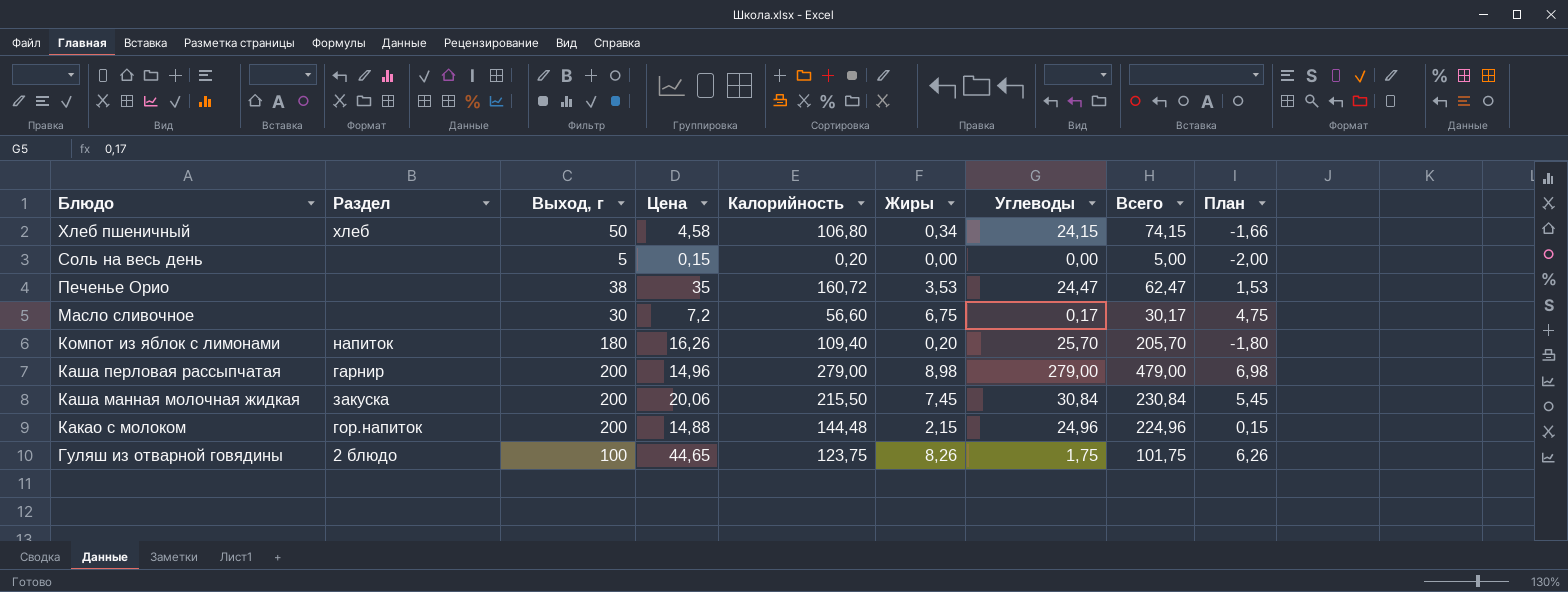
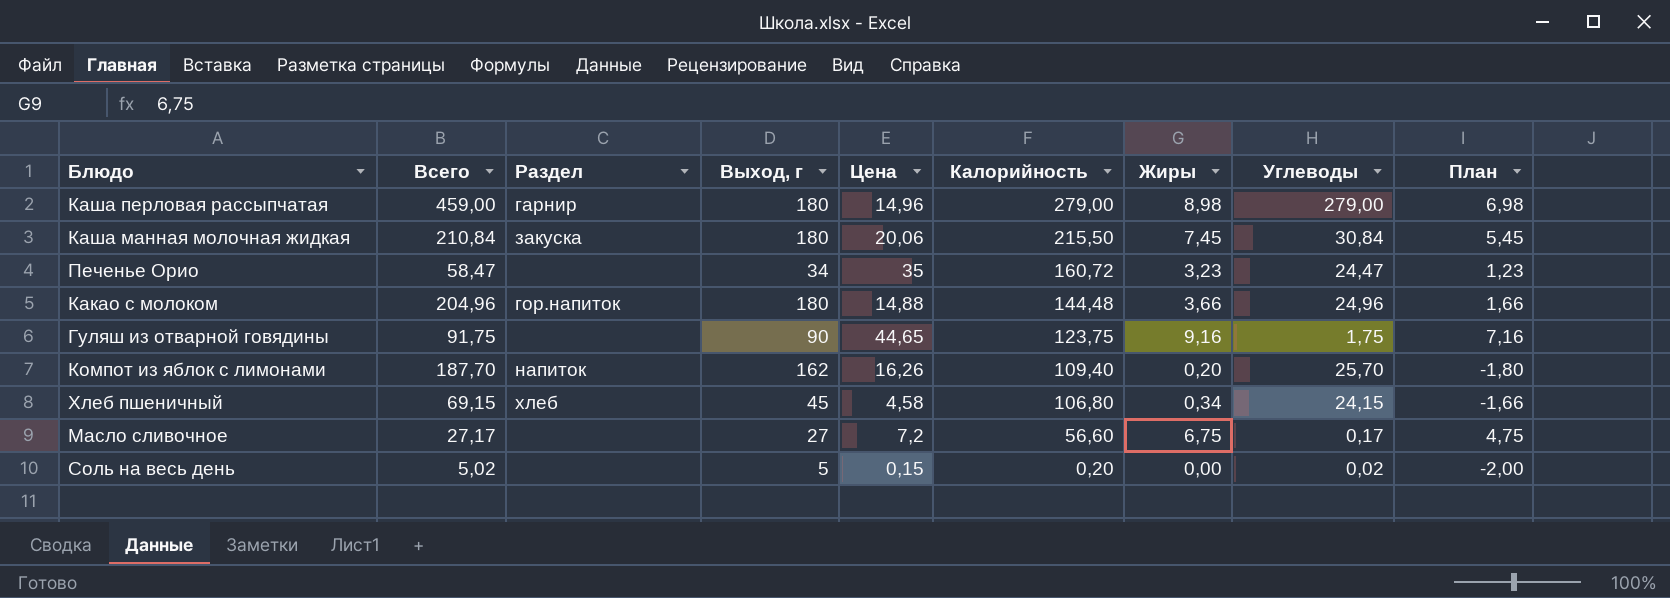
row order: Блюдо descending -> Калорийность descending
column Всего | position: 8 -> 2
Каша перловая рассыпчатая | Всего: 479,00 -> 459,00
Каша перловая рассыпчатая | Выход, г: 200 -> 180
Каша манная молочная жидкая | Всего: 230,84 -> 210,84
Каша манная молочная жидкая | Выход, г: 200 -> 180
Печенье Орио | Всего: 62,47 -> 58,47
Печенье Орио | Выход, г: 38 -> 34
Печенье Орио | Жиры: 3,53 -> 3,23
Печенье Орио | План: 1,53 -> 1,23
Какао с молоком | Всего: 224,96 -> 204,96
Какао с молоком | Выход, г: 200 -> 180
Какао с молоком | Жиры: 2,15 -> 3,66
Какао с молоком | План: 0,15 -> 1,66
Гуляш из отварной говядины | Всего: 101,75 -> 91,75
Гуляш из отварной говядины | Раздел: 2 блюдо -> none
Гуляш из отварной говядины | Выход, г: 100 -> 90
Гуляш из отварной говядины | Жиры: 8,26 -> 9,16
Гуляш из отварной говядины | План: 6,26 -> 7,16
Компот из яблок с лимонами | Всего: 205,70 -> 187,70
Компот из яблок с лимонами | Выход, г: 180 -> 162
Хлеб пшеничный | Всего: 74,15 -> 69,15
Хлеб пшеничный | Выход, г: 50 -> 45
Масло сливочное | Всего: 30,17 -> 27,17
Масло сливочное | Выход, г: 30 -> 27
Соль на весь день | Всего: 5,00 -> 5,02
Соль на весь день | Углеводы: 0,00 -> 0,02

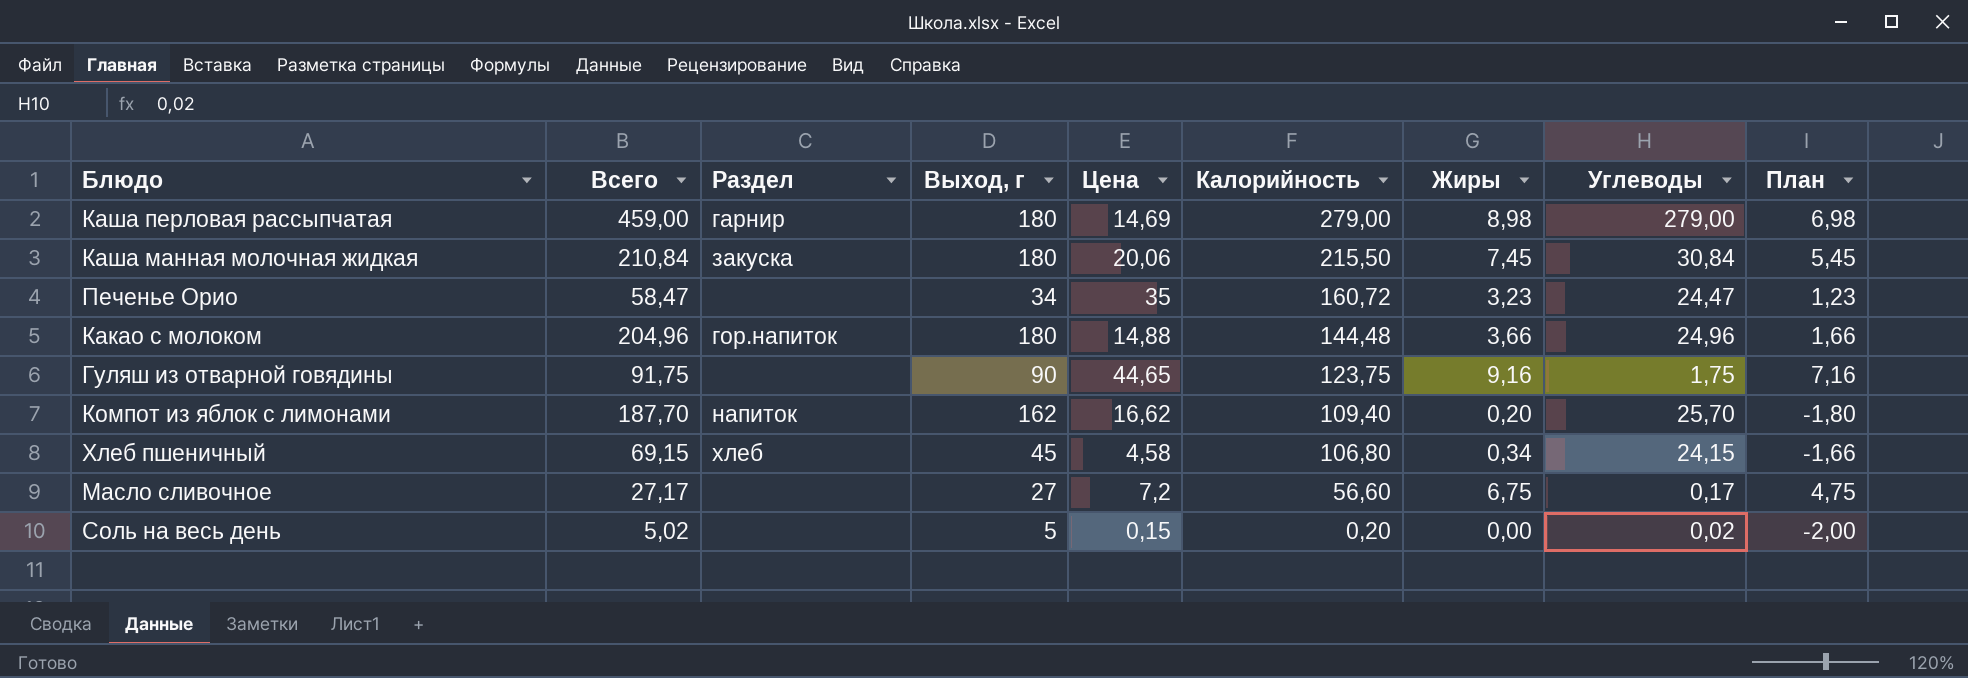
Каша перловая рассыпчатая | Цена: 14,96 -> 14,69
Компот из яблок с лимонами | Цена: 16,26 -> 16,62

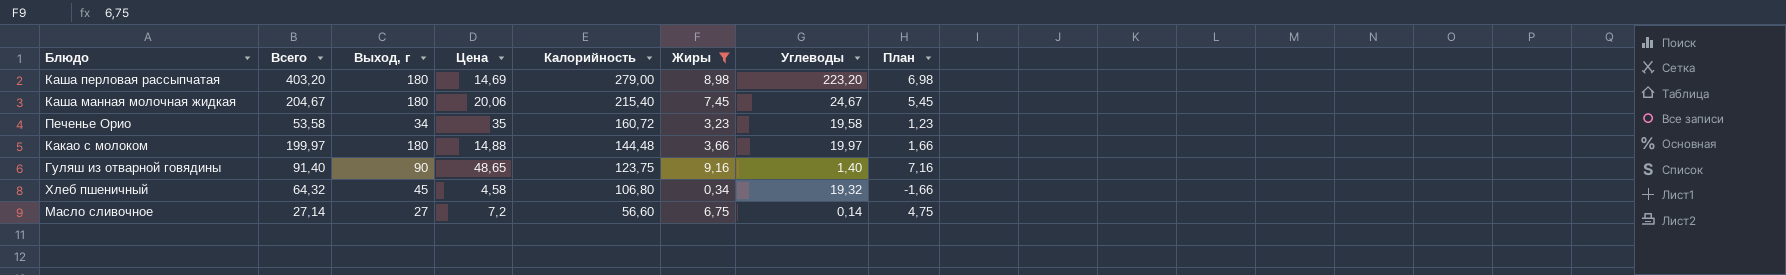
filter: none -> Жиры >= 0,34
column Раздел | position: 3 -> none
Каша перловая рассыпчатая | Всего: 459,00 -> 403,20
Каша перловая рассыпчатая | Углеводы: 279,00 -> 223,20
Каша манная молочная жидкая | Всего: 210,84 -> 204,67
Каша манная молочная жидкая | Калорийность: 215,50 -> 215,40
Каша манная молочная жидкая | Углеводы: 30,84 -> 24,67
Печенье Орио | Всего: 58,47 -> 53,58
Печенье Орио | Углеводы: 24,47 -> 19,58
Какао с молоком | Всего: 204,96 -> 199,97
Какао с молоком | Углеводы: 24,96 -> 19,97
Гуляш из отварной говядины | Всего: 91,75 -> 91,40
Гуляш из отварной говядины | Цена: 44,65 -> 48,65
Гуляш из отварной говядины | Углеводы: 1,75 -> 1,40
Хлеб пшеничный | Всего: 69,15 -> 64,32
Хлеб пшеничный | Углеводы: 24,15 -> 19,32
Масло сливочное | Всего: 27,17 -> 27,14
Масло сливочное | Углеводы: 0,17 -> 0,14

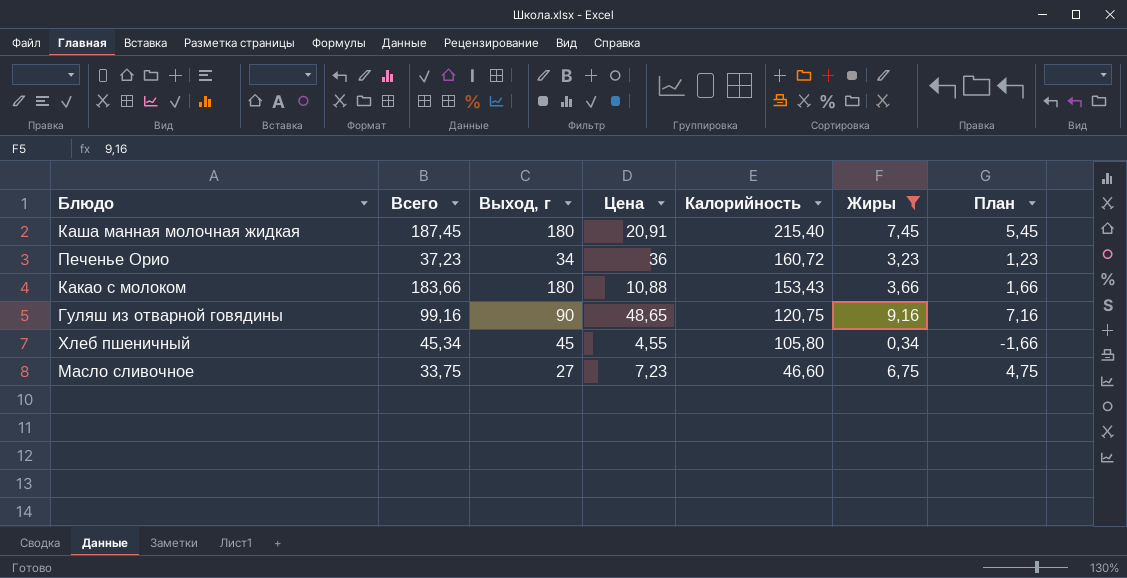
column Углеводы | position: 7 -> none
column Всего | formula: [Выход, г] + [Углеводы] -> [Выход, г] + [Жиры]
row Каша перловая рассыпчатая: 403,20 | 180 | 14,69 | 279,00 | 8,98 | 223,20 | 6,98 -> none
Каша манная молочная жидкая | Цена: 20,06 -> 20,91
Печенье Орио | Цена: 35 -> 36
Какао с молоком | Цена: 14,88 -> 10,88
Какао с молоком | Калорийность: 144,48 -> 153,43
Гуляш из отварной говядины | Калорийность: 123,75 -> 120,75
Хлеб пшеничный | Цена: 4,58 -> 4,55
Хлеб пшеничный | Калорийность: 106,80 -> 105,80
Масло сливочное | Цена: 7,2 -> 7,23
Масло сливочное | Калорийность: 56,60 -> 46,60

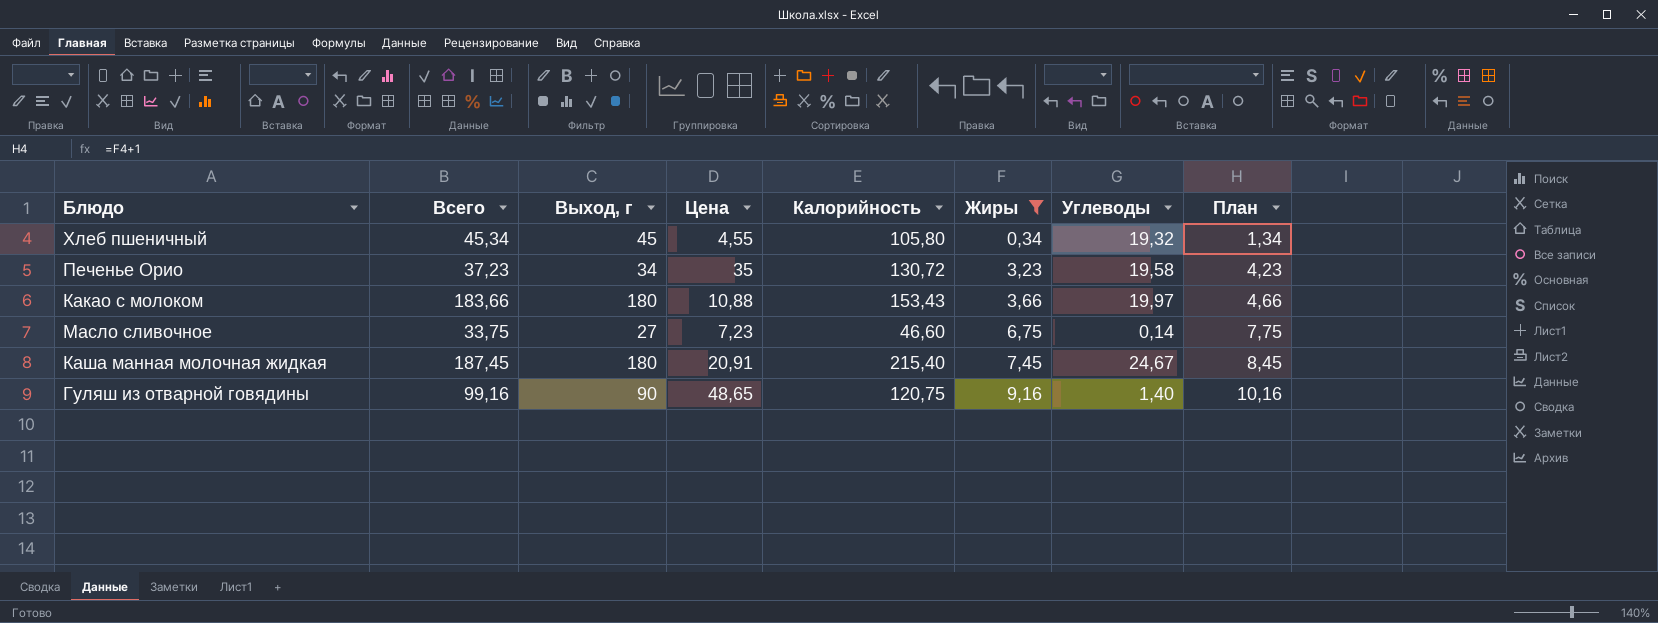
row order: Калорийность descending -> Жиры ascending
column Углеводы | position: none -> 7
column План | formula: [Жиры] - 2 -> [Жиры] + 1
Печенье Орио | Цена: 36 -> 35
Печенье Орио | Калорийность: 160,72 -> 130,72

